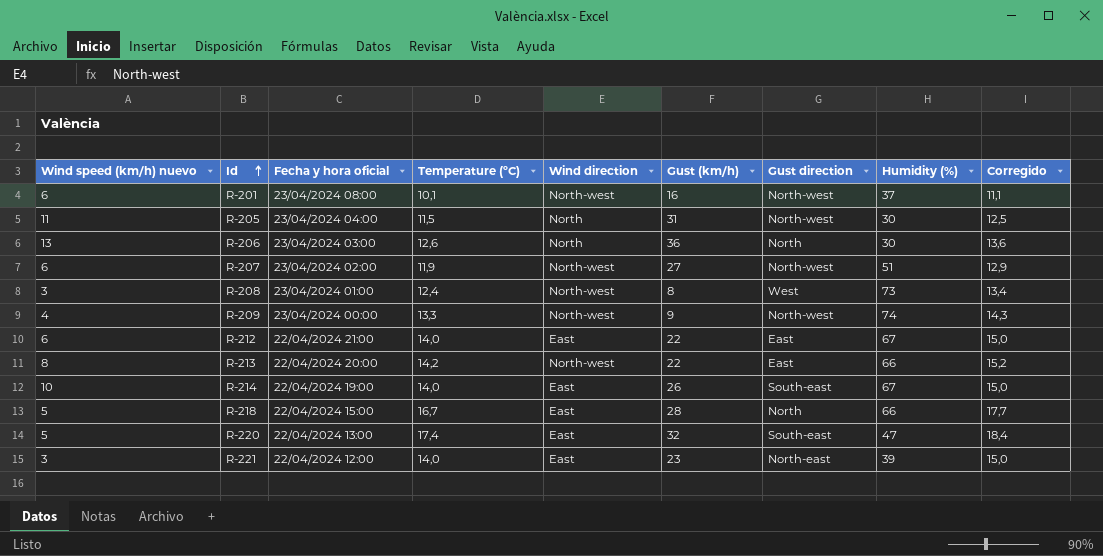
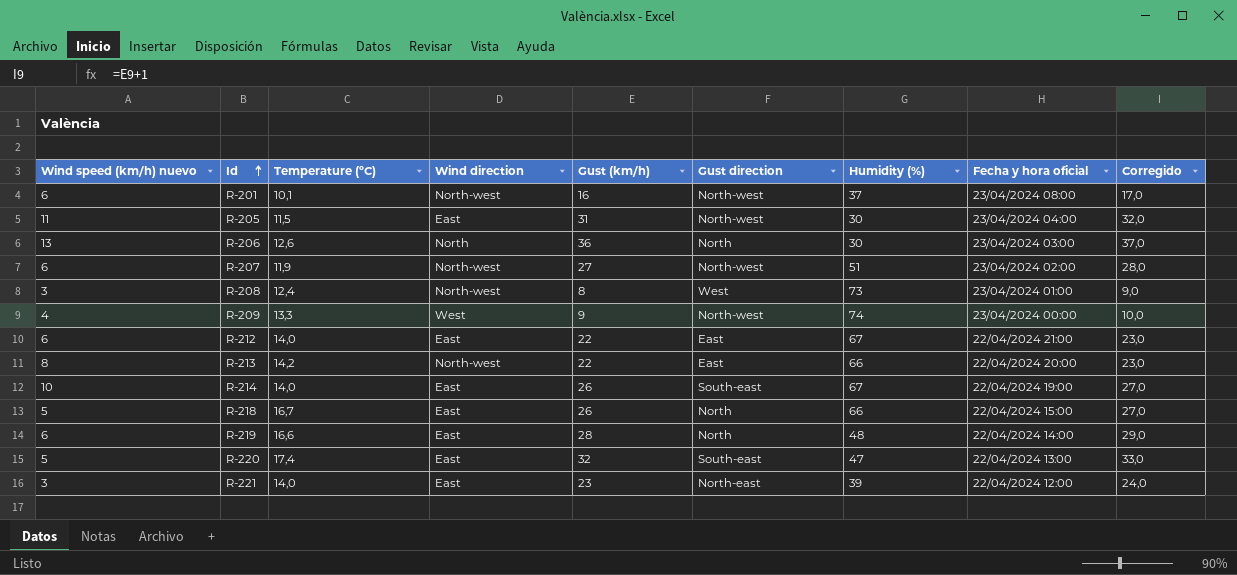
column Fecha y hora oficial | position: 3 -> 8
column Corregido | formula: [Temperature (ºC)] + 1 -> [Gust (km/h)] + 1
R-205 | Wind direction: North -> East
R-209 | Wind direction: North-west -> West
R-218 | Gust (km/h): 28 -> 26
row R-219: none -> 6 | 16,6 | East | 28 | North | 48 | 22/04/2024 14:00 | 29,0

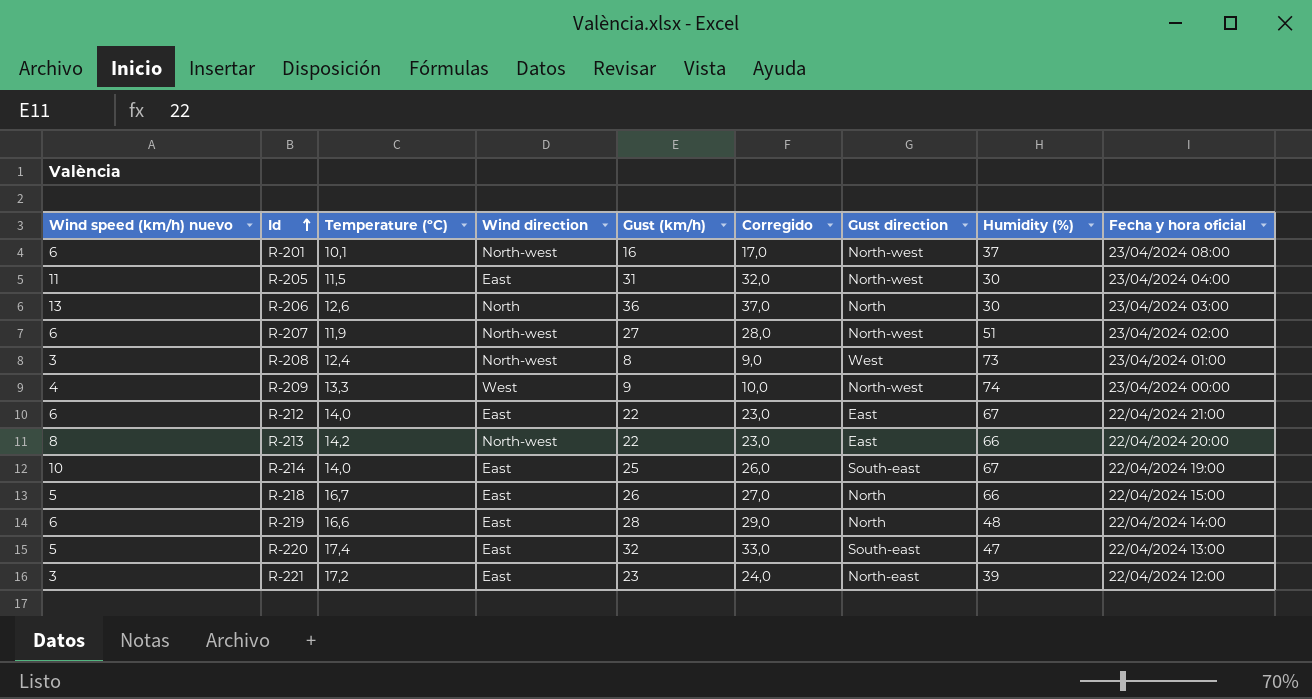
column Corregido | position: 9 -> 6
R-214 | Gust (km/h): 26 -> 25
R-214 | Corregido: 27,0 -> 26,0
R-221 | Temperature (ºC): 14,0 -> 17,2

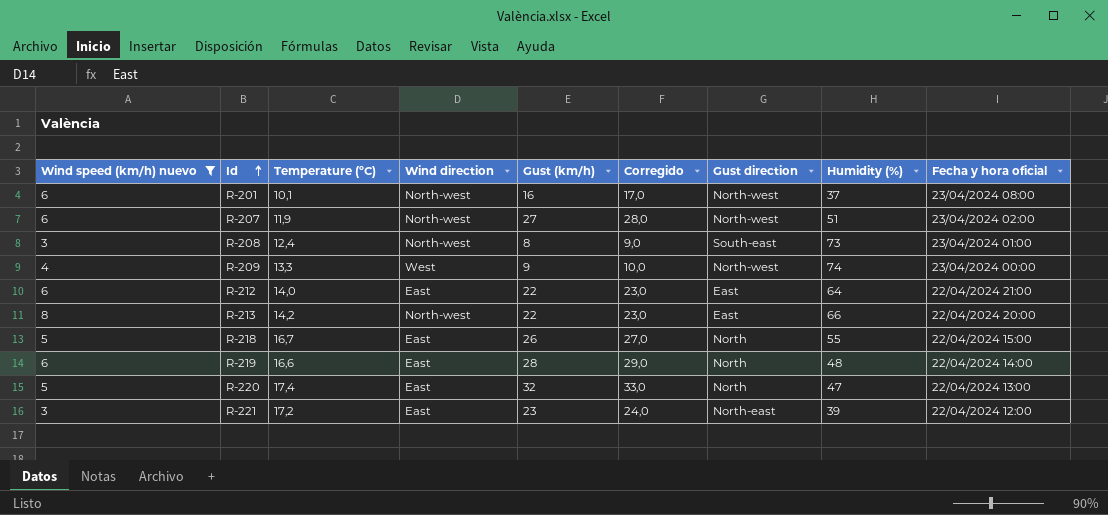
filter: none -> Wind speed (km/h) nuevo <= 8
R-208 | Gust direction: West -> South-east
R-212 | Humidity (%): 67 -> 64
R-218 | Humidity (%): 66 -> 55
R-220 | Gust direction: South-east -> North

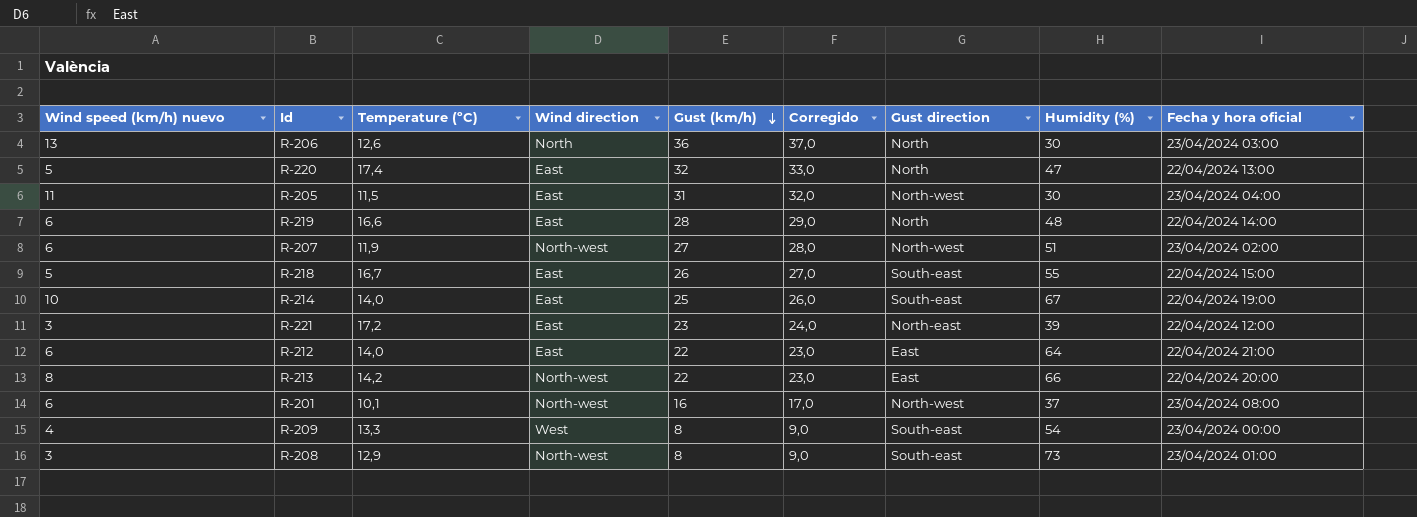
filter: Wind speed (km/h) nuevo <= 8 -> none
row order: Id ascending -> Gust (km/h) descending
R-218 | Gust direction: North -> South-east
R-209 | Gust (km/h): 9 -> 8
R-209 | Corregido: 10,0 -> 9,0
R-209 | Gust direction: North-west -> South-east
R-209 | Humidity (%): 74 -> 54
R-208 | Temperature (ºC): 12,4 -> 12,9

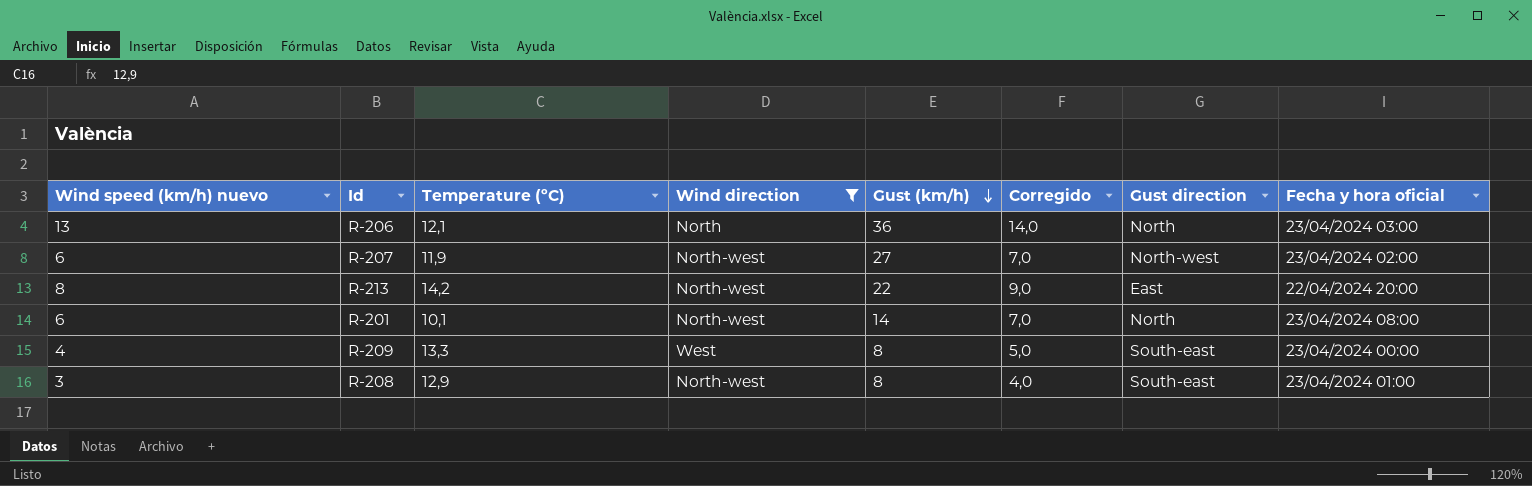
filter: none -> Wind direction != East
column Humidity (%) | position: 8 -> none
column Corregido | formula: [Gust (km/h)] + 1 -> [Wind speed (km/h) nuevo] + 1
R-206 | Temperature (ºC): 12,6 -> 12,1
R-201 | Gust (km/h): 16 -> 14
R-201 | Gust direction: North-west -> North

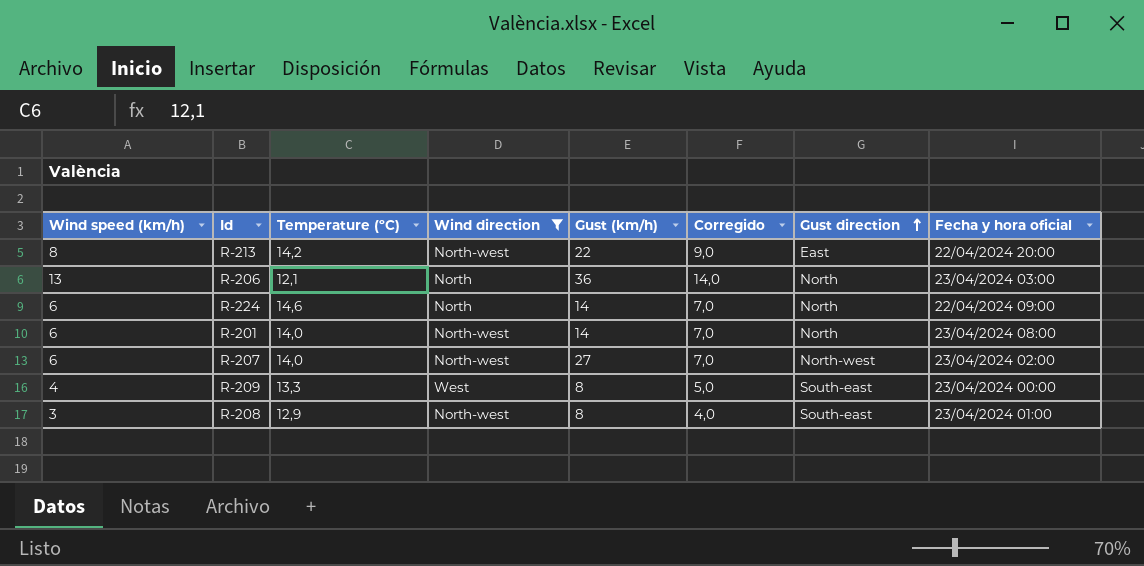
row order: Gust (km/h) descending -> Gust direction ascending
column name: Wind speed (km/h) nuevo -> Wind speed (km/h)
row R-224: none -> 6 | 14,6 | North | 14 | 7,0 | North | 22/04/2024 09:00
R-201 | Temperature (ºC): 10,1 -> 14,0
R-207 | Temperature (ºC): 11,9 -> 14,0

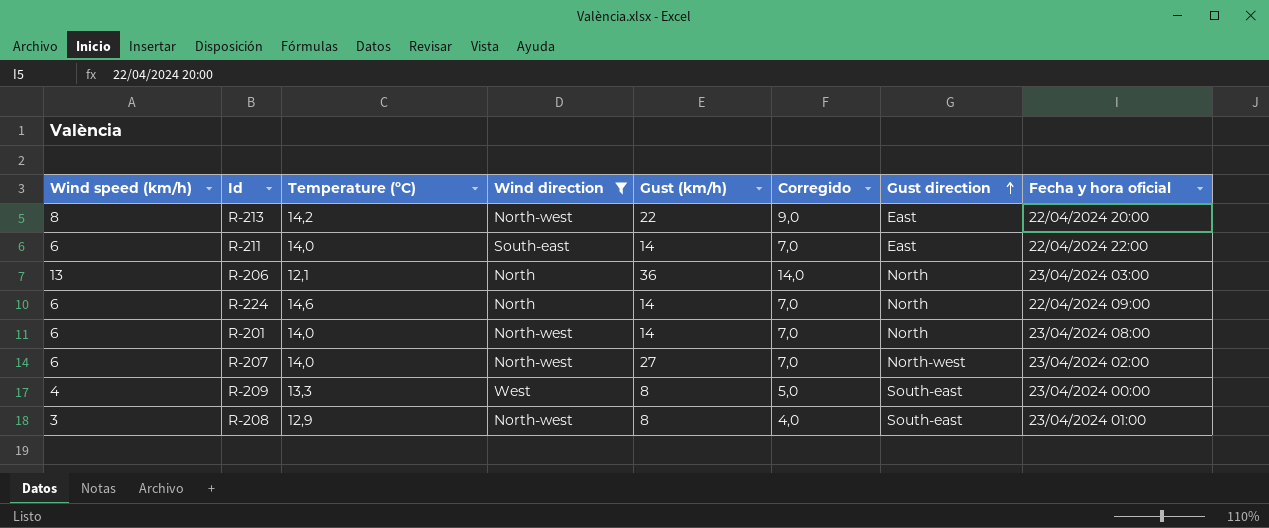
row R-211: none -> 6 | 14,0 | South-east | 14 | 7,0 | East | 22/04/2024 22:00

